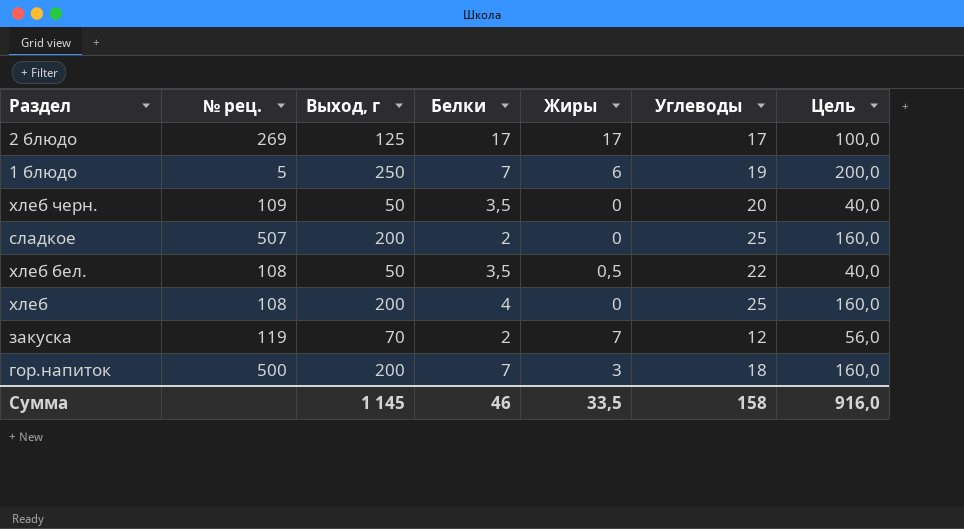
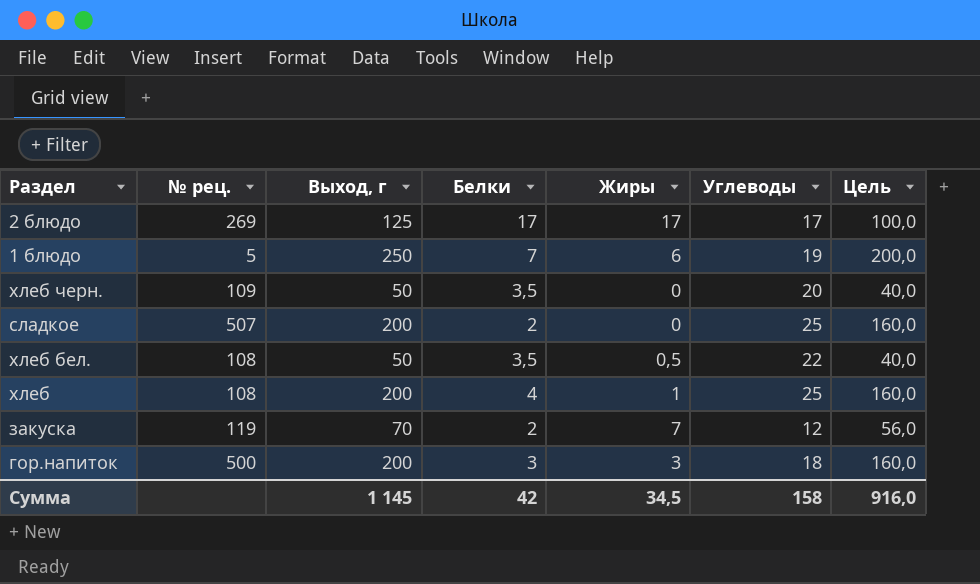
хлеб | Жиры: 0 -> 1
гор.напиток | Белки: 7 -> 3
Сумма | Белки: 46 -> 42
Сумма | Жиры: 33,5 -> 34,5

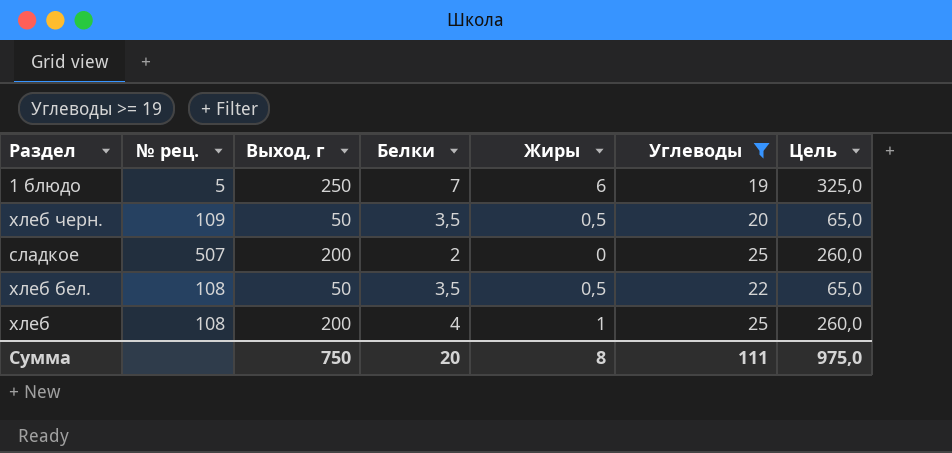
filter: none -> Углеводы >= 19
column Цель | formula: [Выход, г] * 0,8 -> [Выход, г] * 1,3
хлеб черн. | Жиры: 0 -> 0,5
Сумма | Выход, г: 1 145 -> 750
Сумма | Белки: 42 -> 20
Сумма | Жиры: 34,5 -> 8
Сумма | Углеводы: 158 -> 111
Сумма | Цель: 916,0 -> 975,0

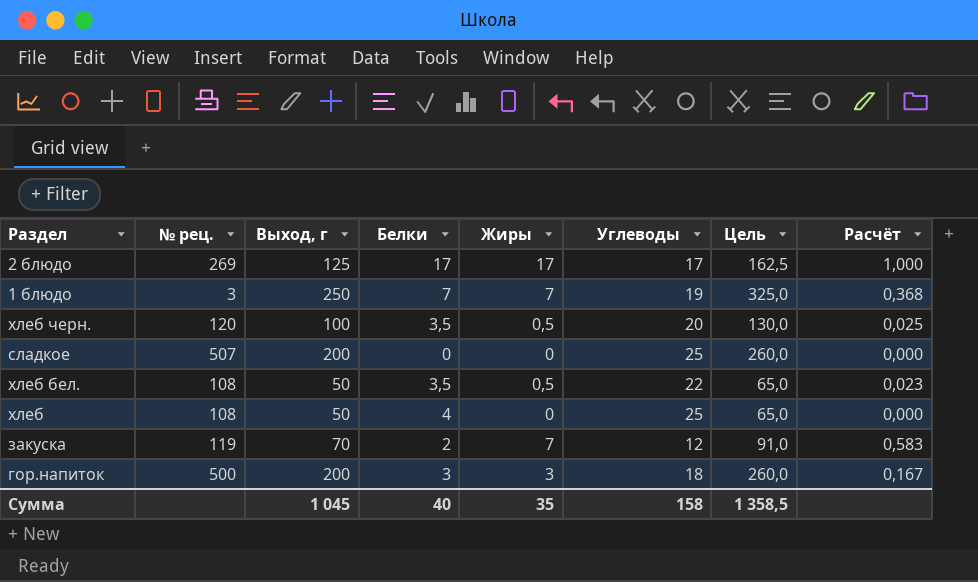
filter: Углеводы >= 19 -> none
column Расчёт | formula: none -> [Жиры] / [Углеводы]
1 блюдо | № рец.: 5 -> 3
1 блюдо | Жиры: 6 -> 7
хлеб черн. | № рец.: 109 -> 120
хлеб черн. | Выход, г: 50 -> 100
хлеб черн. | Цель: 65,0 -> 130,0
сладкое | Белки: 2 -> 0
хлеб | Выход, г: 200 -> 50
хлеб | Жиры: 1 -> 0
хлеб | Цель: 260,0 -> 65,0
Сумма | Выход, г: 750 -> 1 045
Сумма | Белки: 20 -> 40
Сумма | Жиры: 8 -> 35
Сумма | Углеводы: 111 -> 158
Сумма | Цель: 975,0 -> 1 358,5

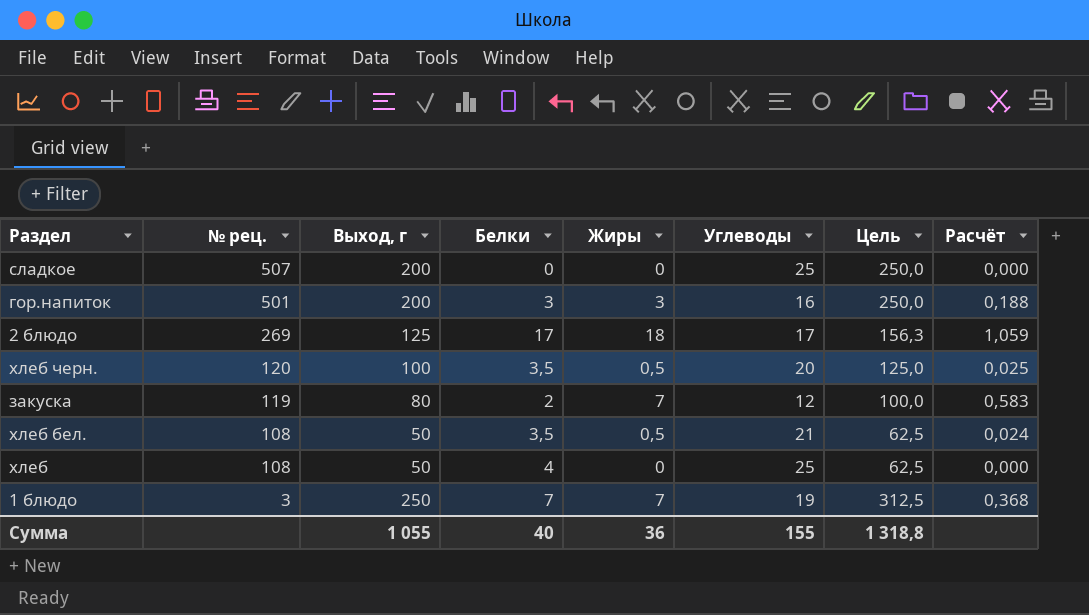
row order: none -> № рец. descending
column Цель | formula: [Выход, г] * 1,3 -> [Выход, г] * 1,25
гор.напиток | № рец.: 500 -> 501
гор.напиток | Углеводы: 18 -> 16
гор.напиток | Расчёт: 0,167 -> 0,188
2 блюдо | Жиры: 17 -> 18
2 блюдо | Расчёт: 1,000 -> 1,059
закуска | Выход, г: 70 -> 80
хлеб бел. | Углеводы: 22 -> 21
хлеб бел. | Расчёт: 0,023 -> 0,024
Сумма | Выход, г: 1 045 -> 1 055
Сумма | Жиры: 35 -> 36
Сумма | Углеводы: 158 -> 155
Сумма | Цель: 1 358,5 -> 1 318,8

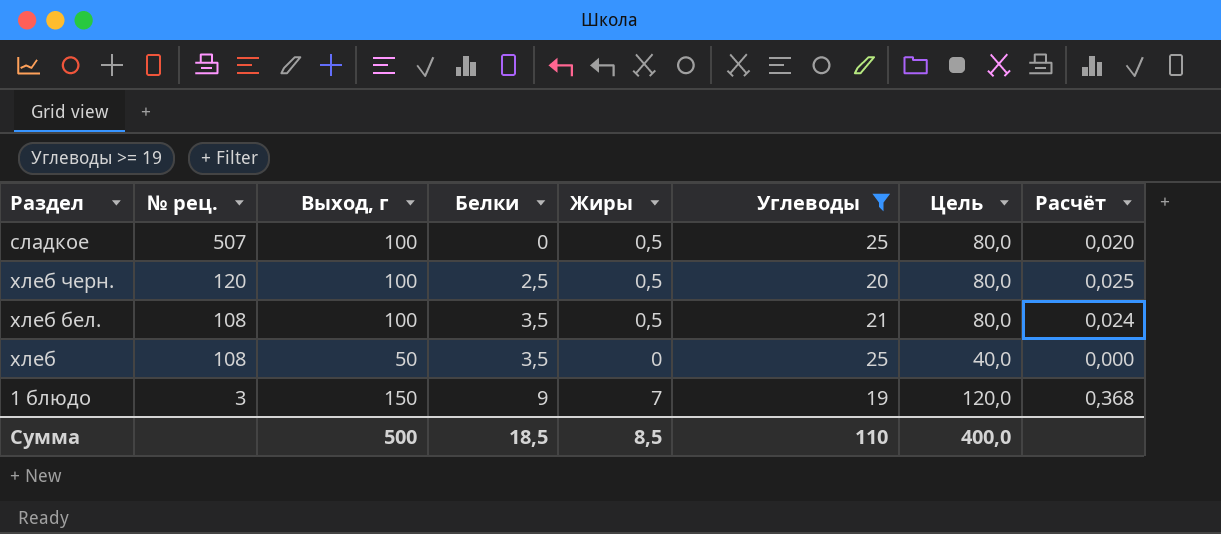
filter: none -> Углеводы >= 19
column Цель | formula: [Выход, г] * 1,25 -> [Выход, г] * 0,8
сладкое | Выход, г: 200 -> 100
сладкое | Жиры: 0 -> 0,5
сладкое | Расчёт: 0,000 -> 0,020
хлеб черн. | Белки: 3,5 -> 2,5
хлеб бел. | Выход, г: 50 -> 100
хлеб | Белки: 4 -> 3,5
1 блюдо | Выход, г: 250 -> 150
1 блюдо | Белки: 7 -> 9
Сумма | Выход, г: 1 055 -> 500
Сумма | Белки: 40 -> 18,5
Сумма | Жиры: 36 -> 8,5
Сумма | Углеводы: 155 -> 110
Сумма | Цель: 1 318,8 -> 400,0

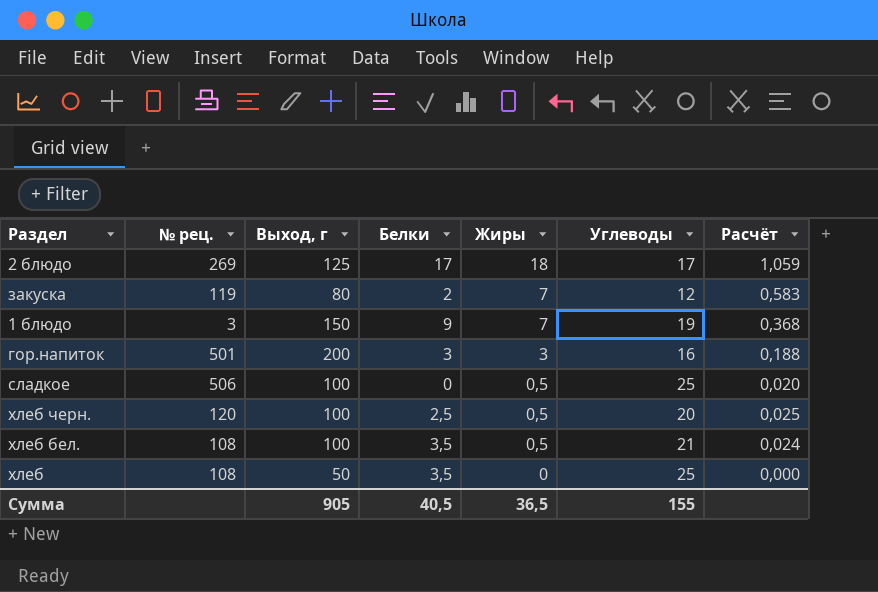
filter: Углеводы >= 19 -> none
row order: № рец. descending -> Жиры descending
column Цель | formula: [Выход, г] * 0,8 -> none
сладкое | № рец.: 507 -> 506
Сумма | Выход, г: 500 -> 905
Сумма | Белки: 18,5 -> 40,5
Сумма | Жиры: 8,5 -> 36,5
Сумма | Углеводы: 110 -> 155

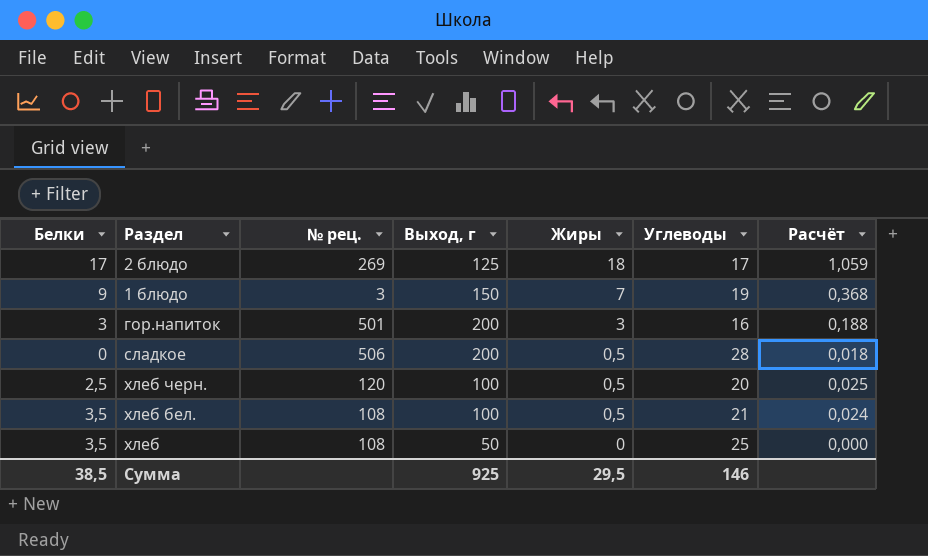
column Белки | position: 4 -> 1
row закуска: 119 | 80 | 2 | 7 | 12 | 0,583 -> none
сладкое | Выход, г: 100 -> 200
сладкое | Углеводы: 25 -> 28
сладкое | Расчёт: 0,020 -> 0,018
Сумма | Белки: 40,5 -> 38,5
Сумма | Выход, г: 905 -> 925
Сумма | Жиры: 36,5 -> 29,5
Сумма | Углеводы: 155 -> 146

